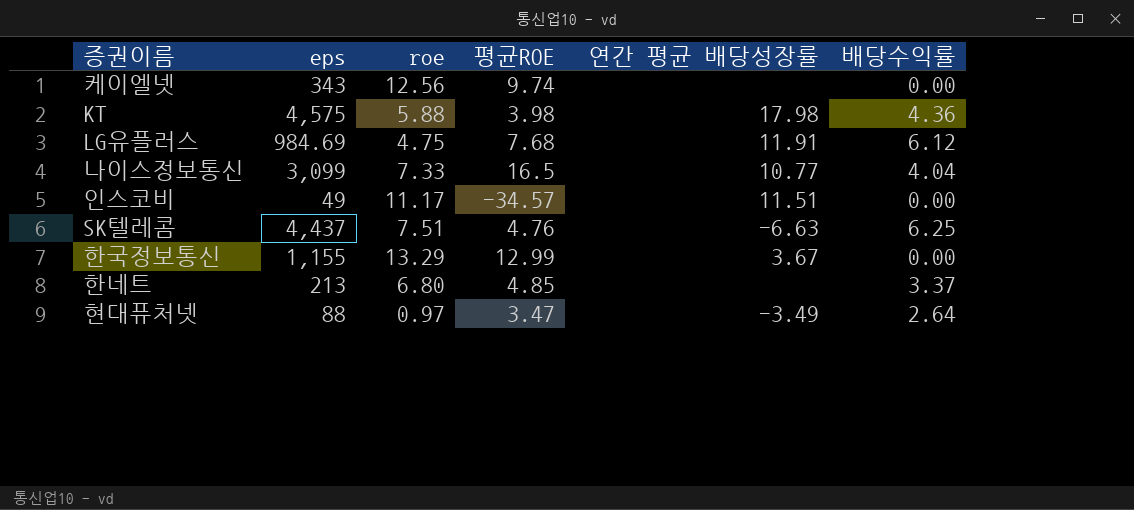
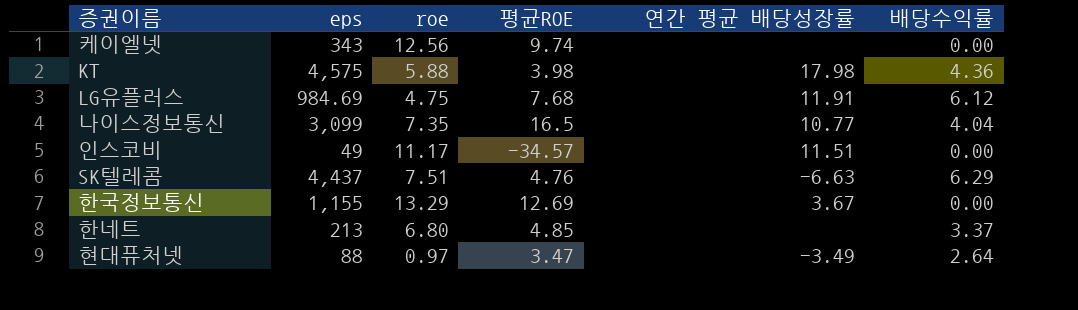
나이스정보통신 | roe: 7.33 -> 7.35
SK텔레콤 | 배당수익률: 6.25 -> 6.29
한국정보통신 | 평균ROE: 12.99 -> 12.69

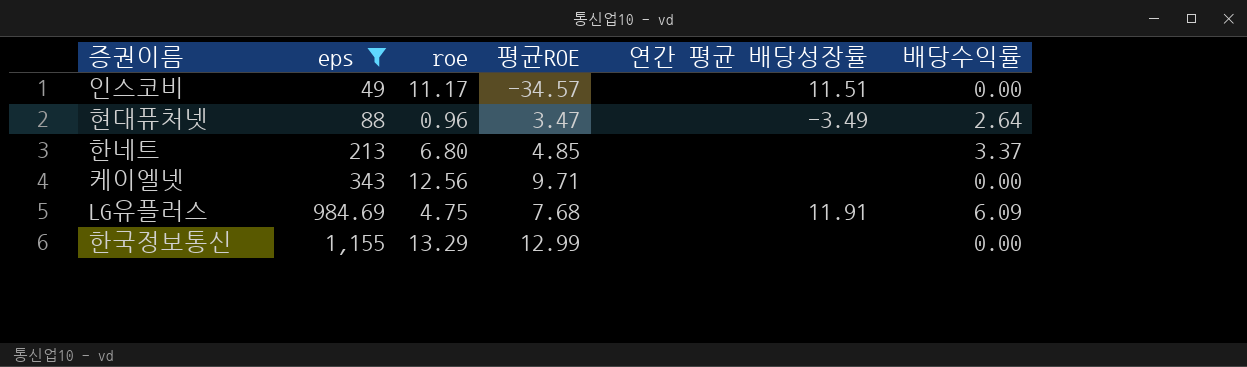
filter: none -> eps <= 1,155
row order: none -> eps ascending
현대퓨처넷 | roe: 0.97 -> 0.96
케이엘넷 | 평균ROE: 9.74 -> 9.71
LG유플러스 | 배당수익률: 6.12 -> 6.09
한국정보통신 | 평균ROE: 12.69 -> 12.99
한국정보통신 | 연간 평균 배당성장률: 3.67 -> none

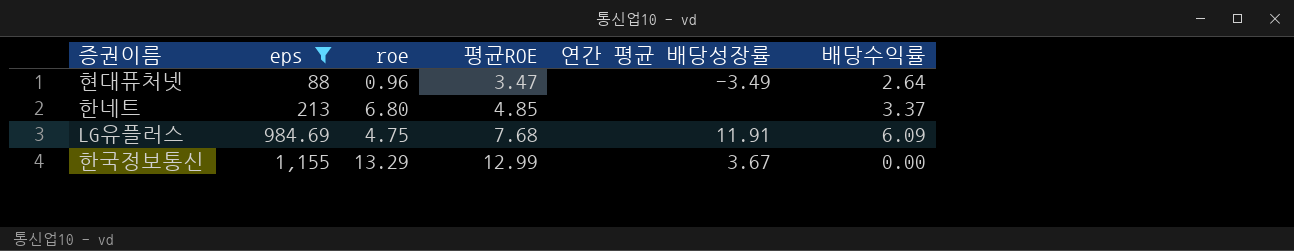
row 인스코비: 49 | 11.17 | -34.57 | 11.51 | 0.00 -> none
row 케이엘넷: 343 | 12.56 | 9.71 | none | 0.00 -> none
한국정보통신 | 연간 평균 배당성장률: none -> 3.67

